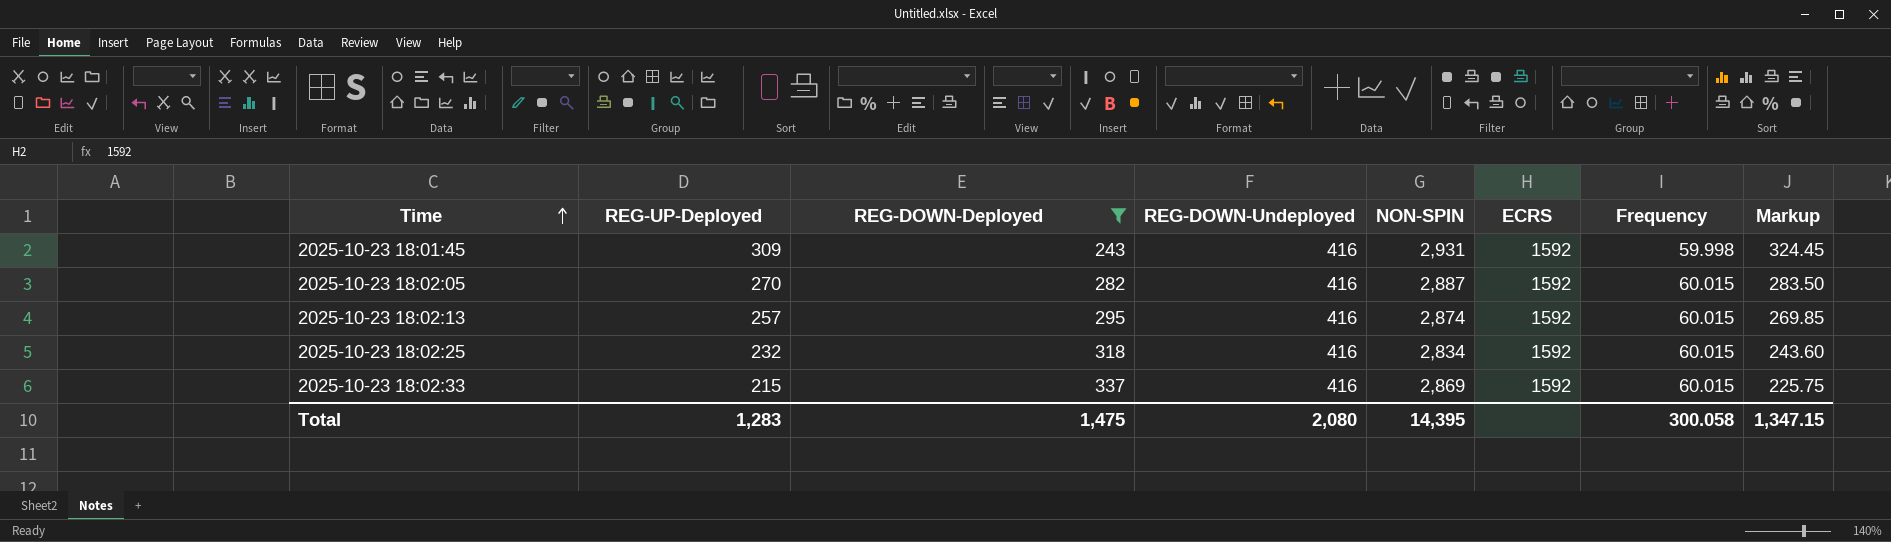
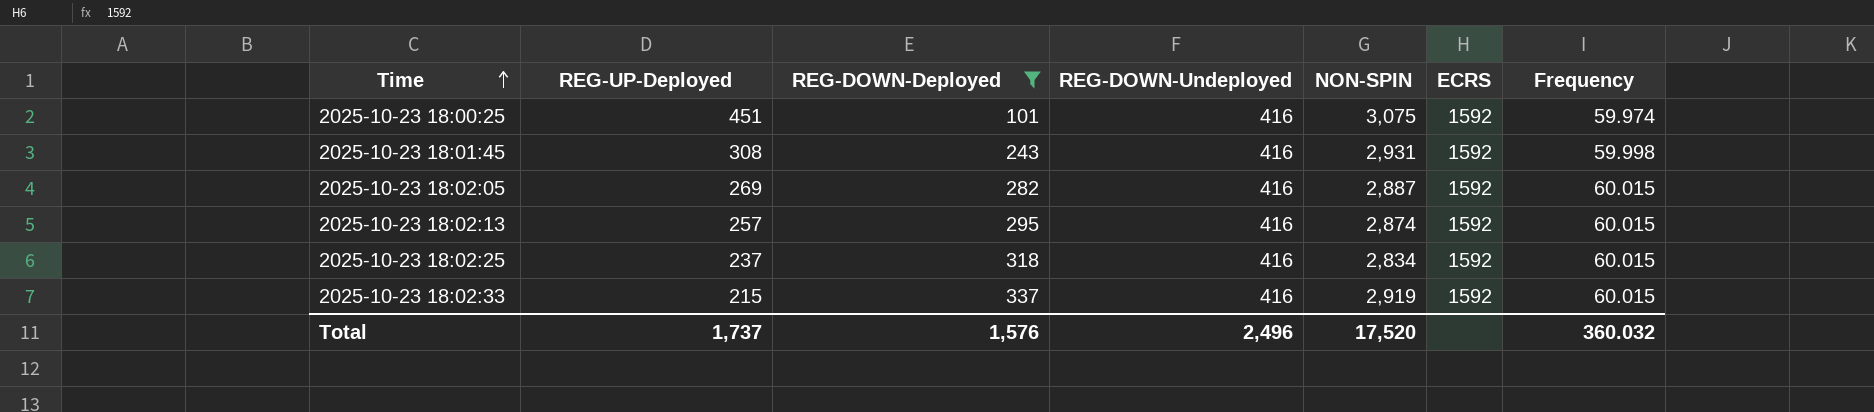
column Markup | formula: [REG-UP-Deployed] * 1.05 -> none
row 2025-10-23 18:00:25: none -> 451 | 101 | 416 | 3,075 | 1592 | 59.974
2025-10-23 18:01:45 | REG-UP-Deployed: 309 -> 308
2025-10-23 18:02:05 | REG-UP-Deployed: 270 -> 269
2025-10-23 18:02:25 | REG-UP-Deployed: 232 -> 237
2025-10-23 18:02:33 | NON-SPIN: 2,869 -> 2,919
Total | REG-UP-Deployed: 1,283 -> 1,737
Total | REG-DOWN-Deployed: 1,475 -> 1,576
Total | REG-DOWN-Undeployed: 2,080 -> 2,496
Total | NON-SPIN: 14,395 -> 17,520
Total | Frequency: 300.058 -> 360.032

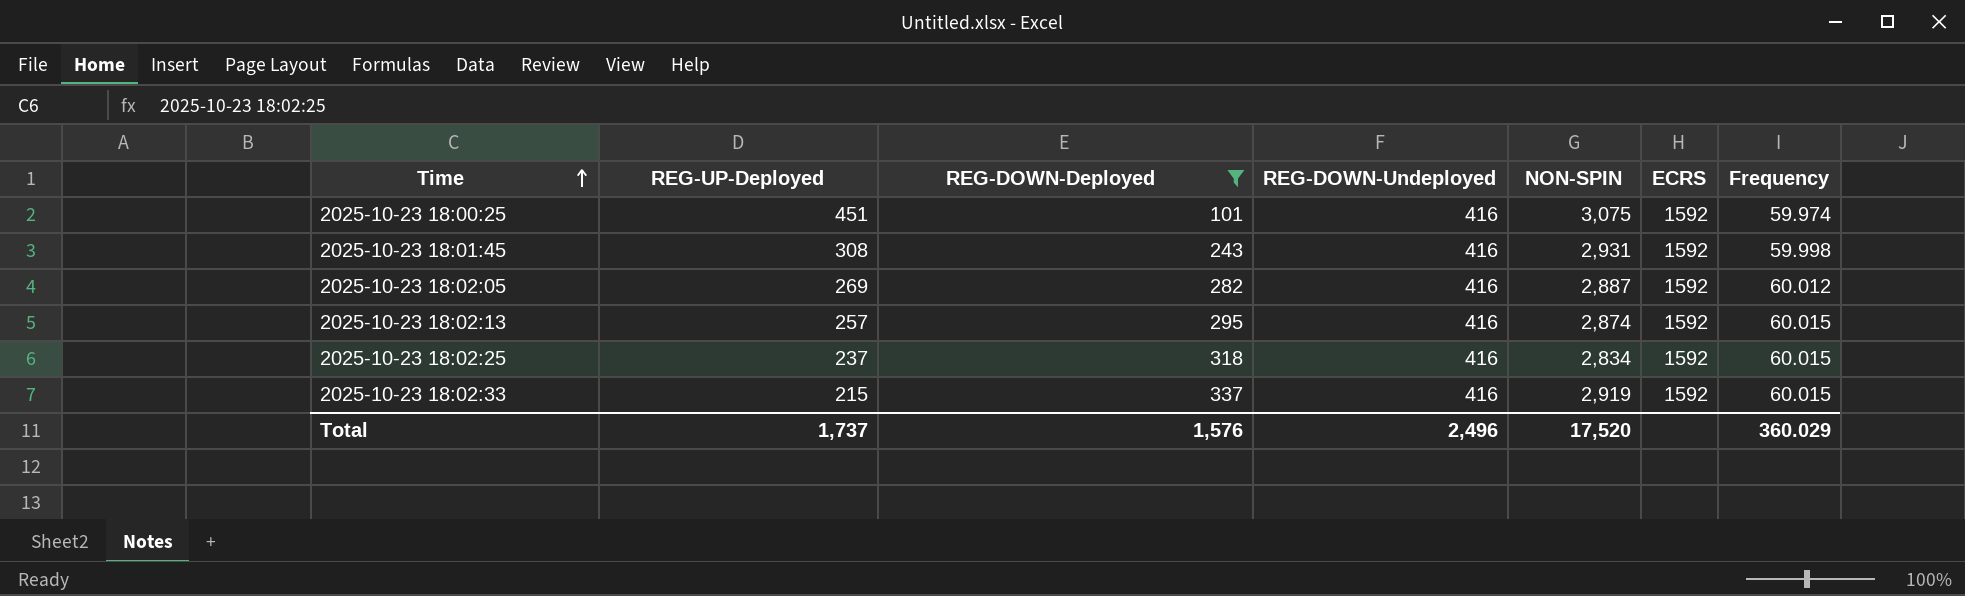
2025-10-23 18:02:05 | Frequency: 60.015 -> 60.012
Total | Frequency: 360.032 -> 360.029

